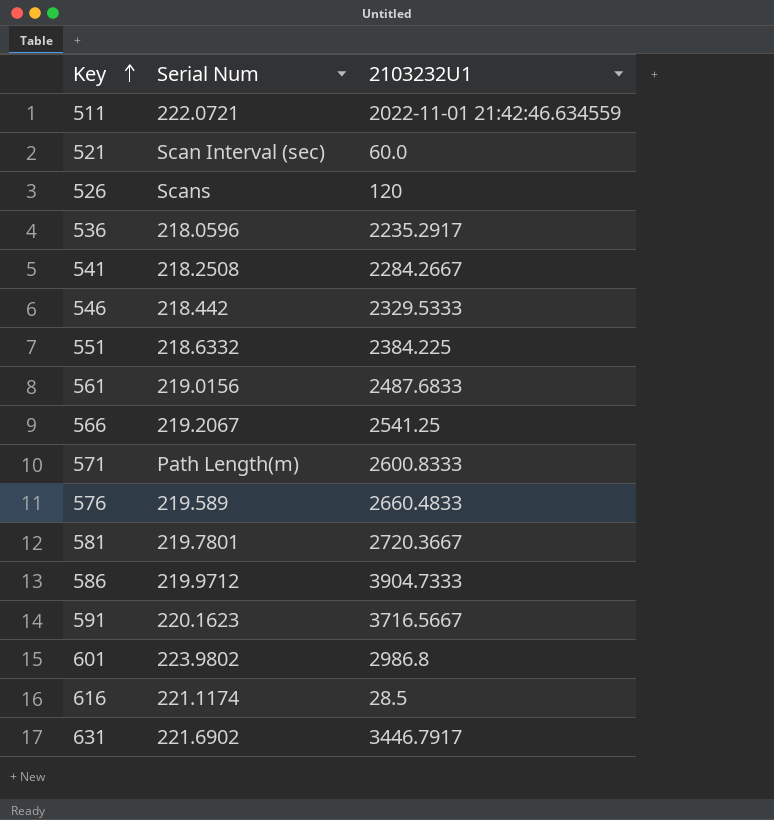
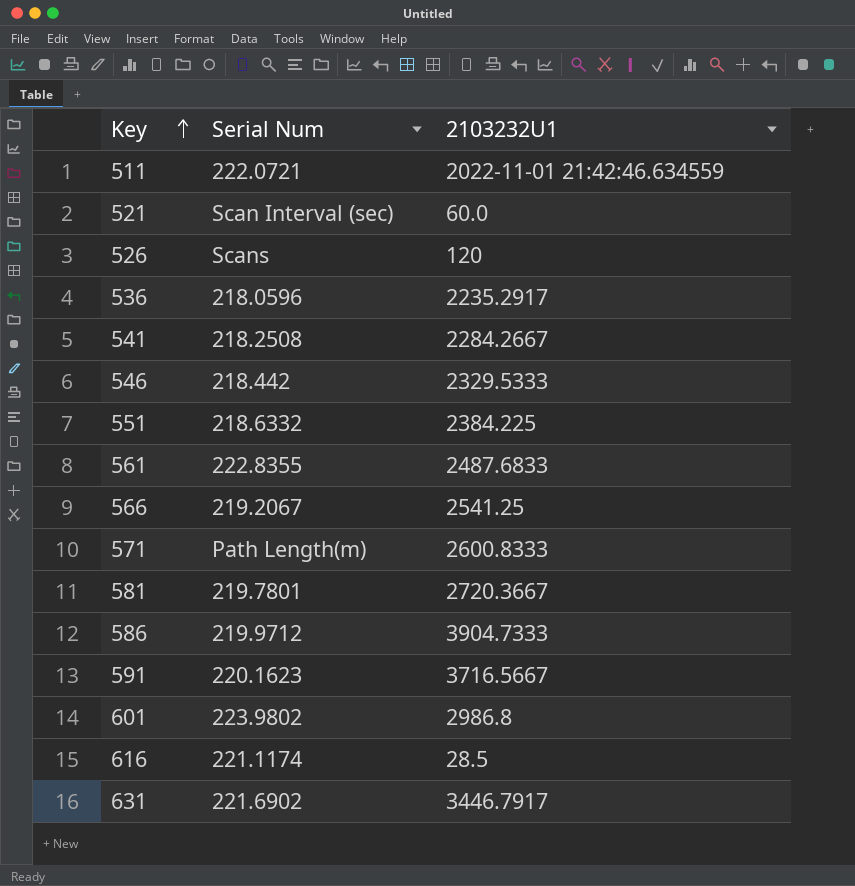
row 576: 219.589 | 2660.4833 -> none
561 | Serial Num: 219.0156 -> 222.8355

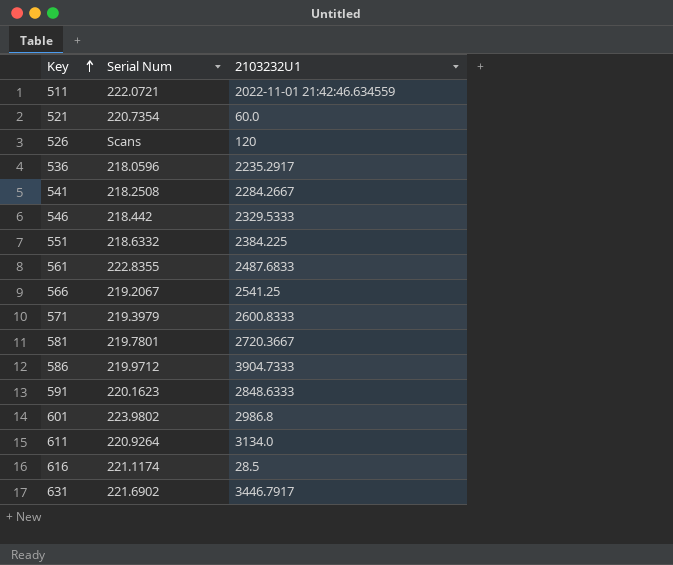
521 | Serial Num: Scan Interval (sec) -> 220.7354
571 | Serial Num: Path Length(m) -> 219.3979
591 | 2103232U1: 3716.5667 -> 2848.6333
row 611: none -> 220.9264 | 3134.0

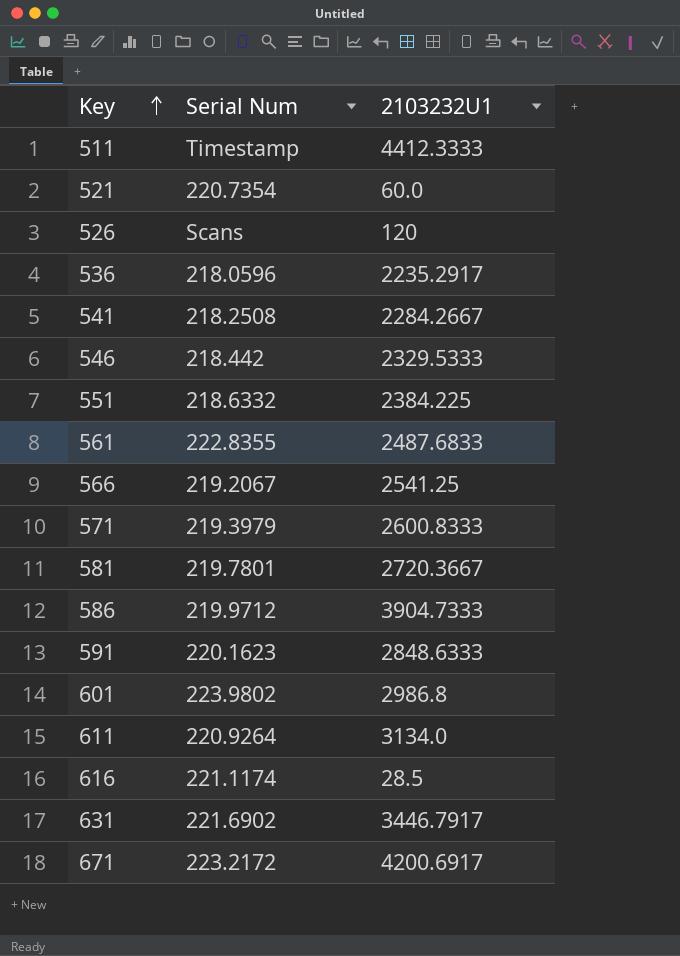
511 | Serial Num: 222.0721 -> Timestamp
511 | 2103232U1: 2022-11-01 21:42:46.634559 -> 4412.3333
row 671: none -> 223.2172 | 4200.6917

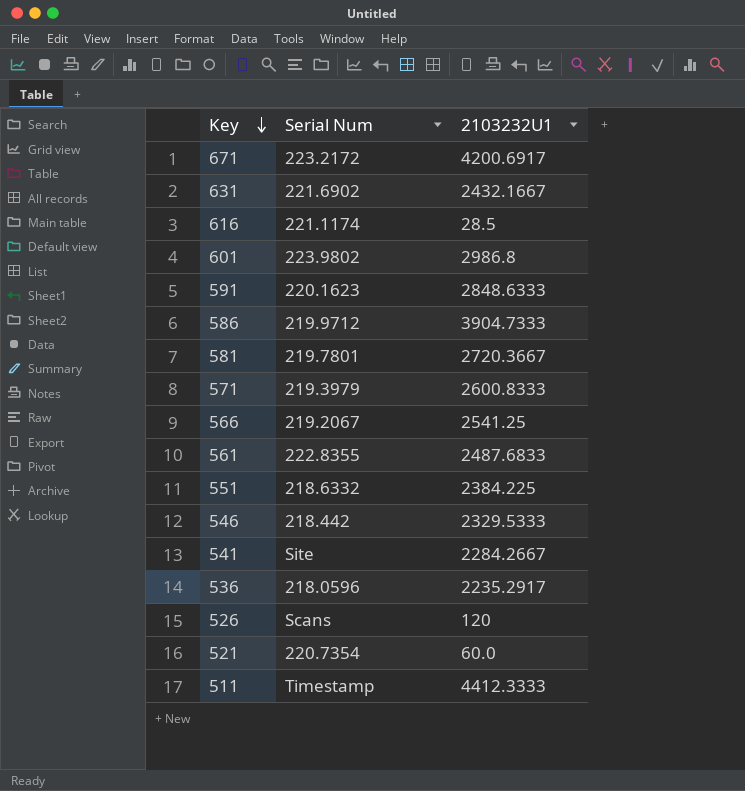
row order: Key ascending -> Key descending
row 611: 220.9264 | 3134.0 -> none
631 | 2103232U1: 3446.7917 -> 2432.1667
541 | Serial Num: 218.2508 -> Site

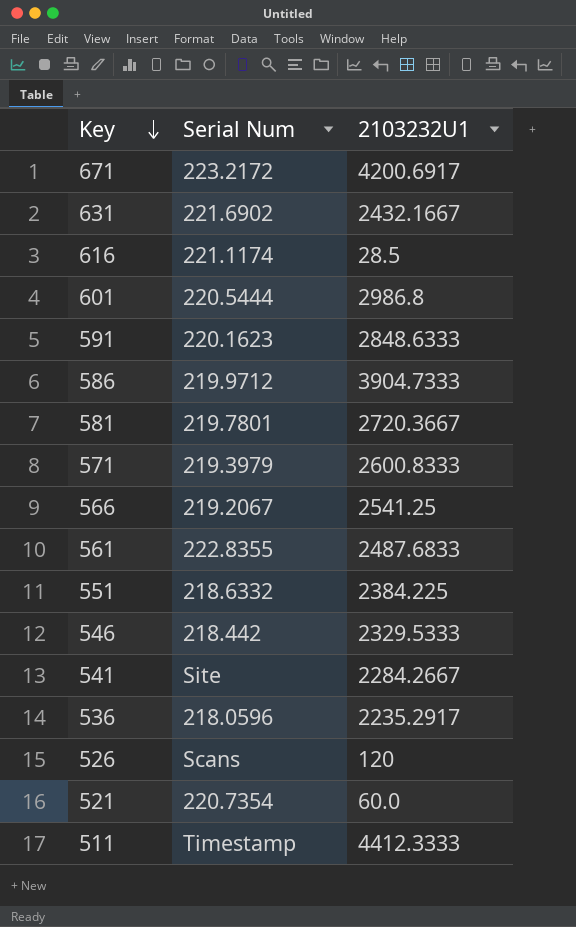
601 | Serial Num: 223.9802 -> 220.5444

